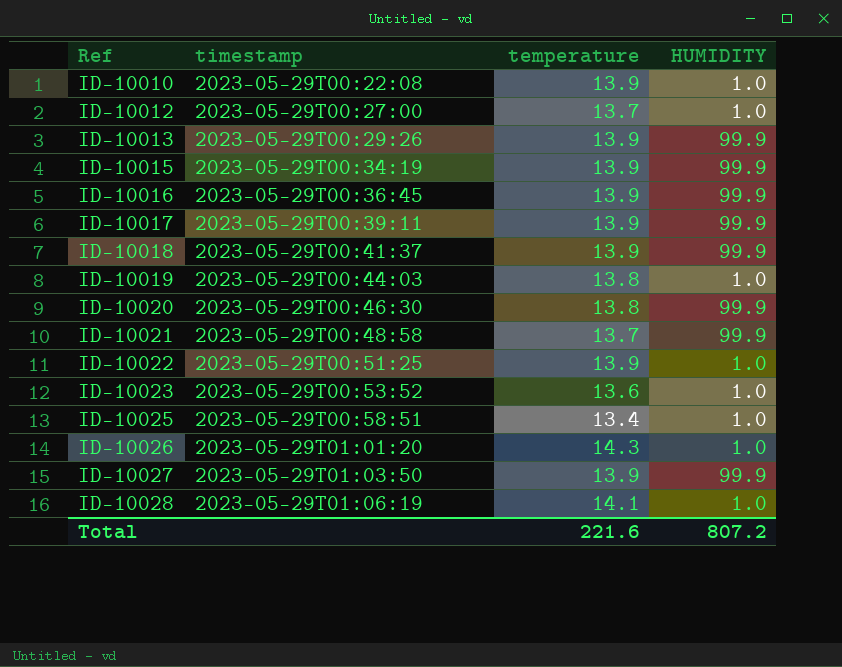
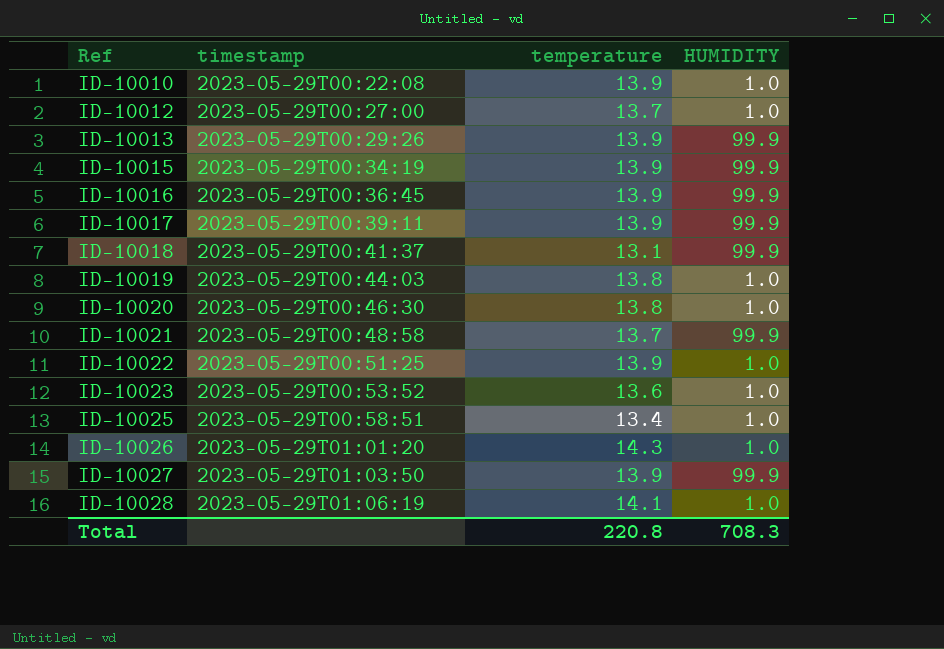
ID-10018 | temperature: 13.9 -> 13.1
ID-10020 | HUMIDITY: 99.9 -> 1.0
Total | temperature: 221.6 -> 220.8
Total | HUMIDITY: 807.2 -> 708.3

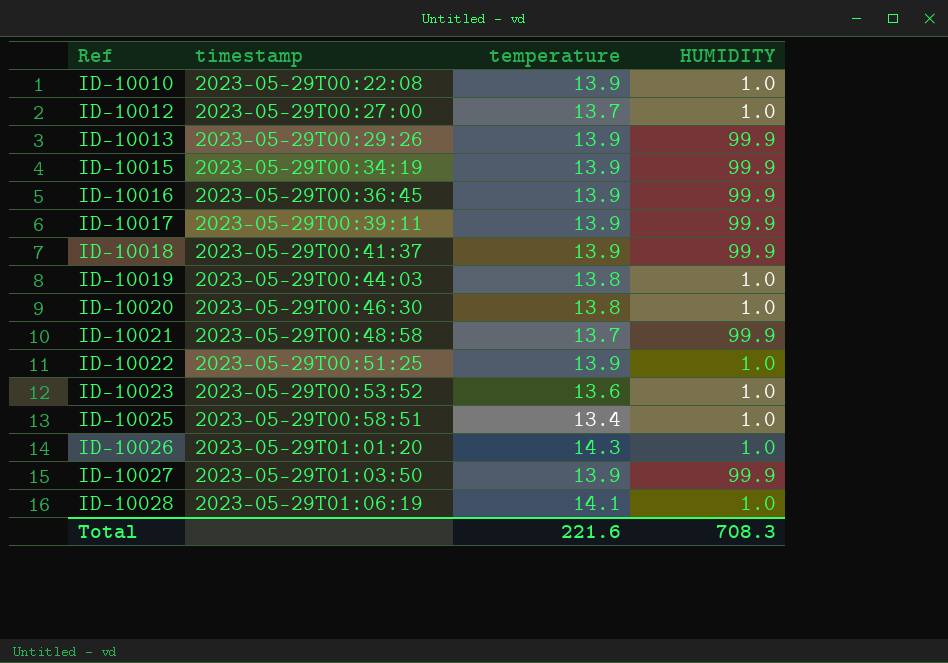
ID-10018 | temperature: 13.1 -> 13.9
Total | temperature: 220.8 -> 221.6

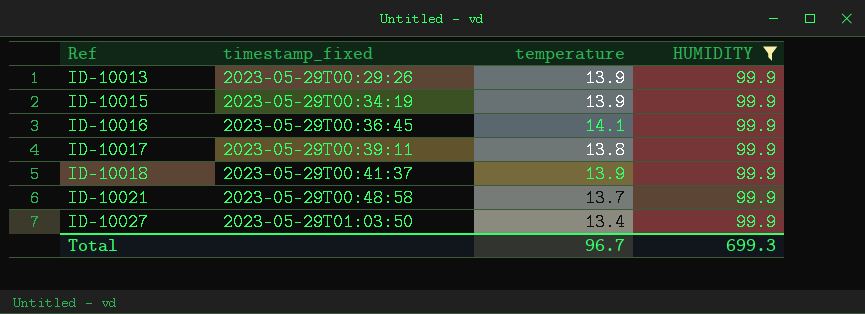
filter: none -> HUMIDITY = 99.9
column name: timestamp -> timestamp_fixed
ID-10016 | temperature: 13.9 -> 14.1
ID-10017 | temperature: 13.9 -> 13.8
ID-10027 | temperature: 13.9 -> 13.4
Total | temperature: 221.6 -> 96.7
Total | HUMIDITY: 708.3 -> 699.3

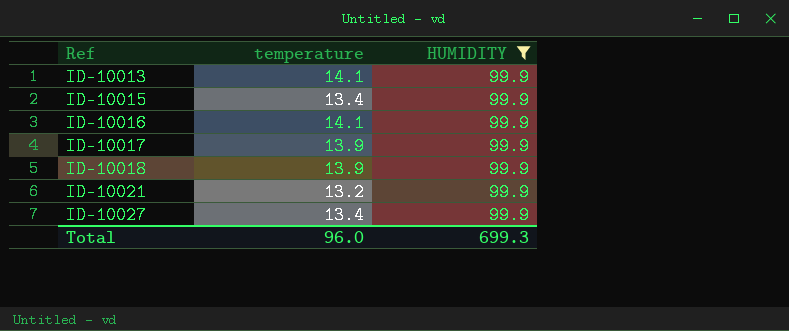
column timestamp_fixed | position: 2 -> none
ID-10013 | temperature: 13.9 -> 14.1
ID-10015 | temperature: 13.9 -> 13.4
ID-10017 | temperature: 13.8 -> 13.9
ID-10021 | temperature: 13.7 -> 13.2
Total | temperature: 96.7 -> 96.0

